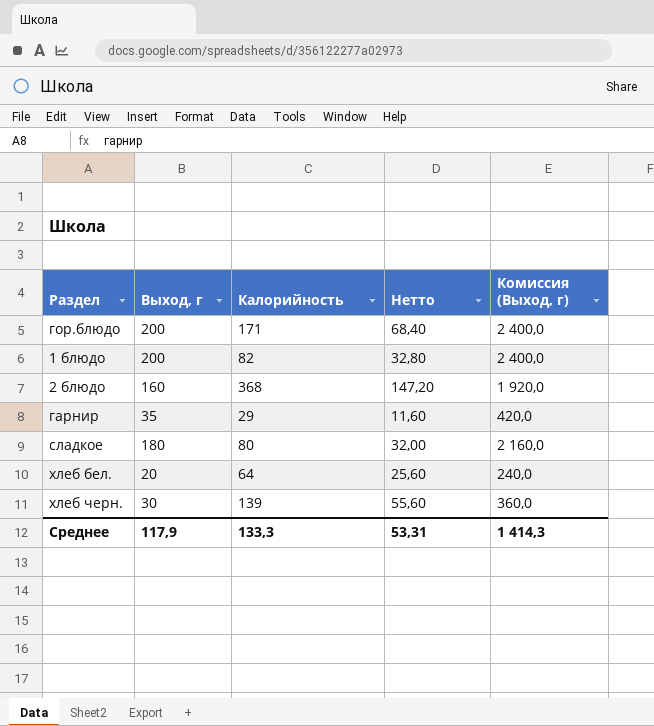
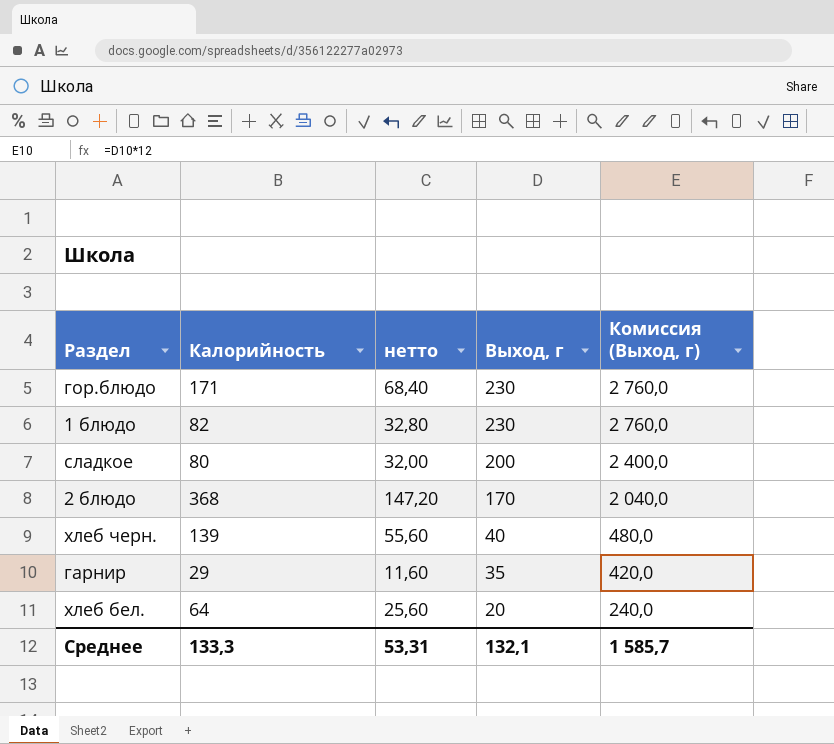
row order: none -> Выход, г descending
column name: Нетто -> нетто
column Выход, г | position: 2 -> 4
гор.блюдо | Выход, г: 200 -> 230
гор.блюдо | Комиссия (Выход, г): 2 400,0 -> 2 760,0
1 блюдо | Выход, г: 200 -> 230
1 блюдо | Комиссия (Выход, г): 2 400,0 -> 2 760,0
сладкое | Выход, г: 180 -> 200
сладкое | Комиссия (Выход, г): 2 160,0 -> 2 400,0
2 блюдо | Выход, г: 160 -> 170
2 блюдо | Комиссия (Выход, г): 1 920,0 -> 2 040,0
хлеб черн. | Выход, г: 30 -> 40
хлеб черн. | Комиссия (Выход, г): 360,0 -> 480,0
Среднее | Выход, г: 117,9 -> 132,1
Среднее | Комиссия (Выход, г): 1 414,3 -> 1 585,7

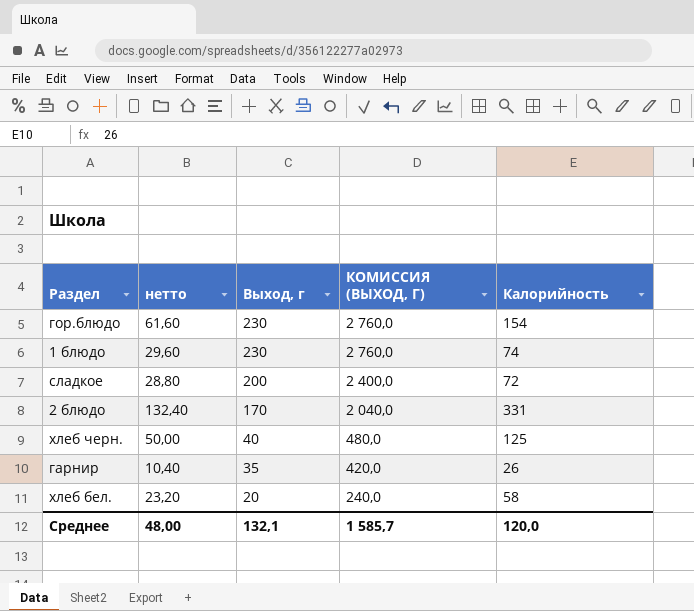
column name: Комиссия (Выход, г) -> КОМИССИЯ (ВЫХОД, Г)
column Калорийность | position: 2 -> 5
гор.блюдо | нетто: 68,40 -> 61,60
гор.блюдо | Калорийность: 171 -> 154
1 блюдо | нетто: 32,80 -> 29,60
1 блюдо | Калорийность: 82 -> 74
сладкое | нетто: 32,00 -> 28,80
сладкое | Калорийность: 80 -> 72
2 блюдо | нетто: 147,20 -> 132,40
2 блюдо | Калорийность: 368 -> 331
хлеб черн. | нетто: 55,60 -> 50,00
хлеб черн. | Калорийность: 139 -> 125
гарнир | нетто: 11,60 -> 10,40
гарнир | Калорийность: 29 -> 26
хлеб бел. | нетто: 25,60 -> 23,20
хлеб бел. | Калорийность: 64 -> 58
Среднее | нетто: 53,31 -> 48,00
Среднее | Калорийность: 133,3 -> 120,0

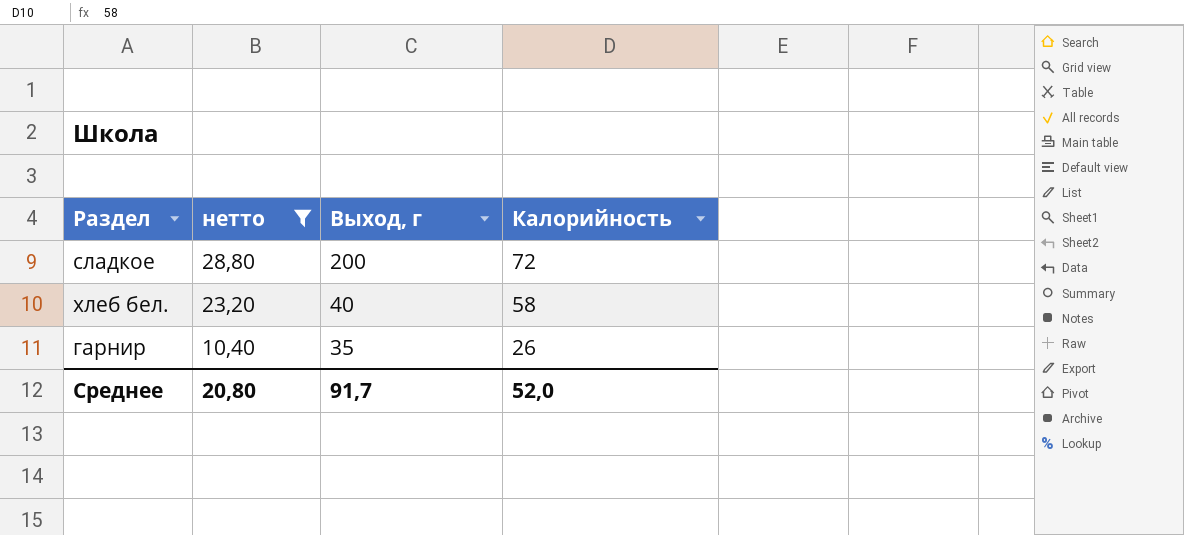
filter: none -> нетто <= 28,80
row order: Выход, г descending -> нетто descending
column КОМИССИЯ (ВЫХОД, Г) | formula: [Выход, г] * 12 -> none
хлеб бел. | Выход, г: 20 -> 40
Среднее | нетто: 48,00 -> 20,80
Среднее | Выход, г: 132,1 -> 91,7
Среднее | Калорийность: 120,0 -> 52,0

